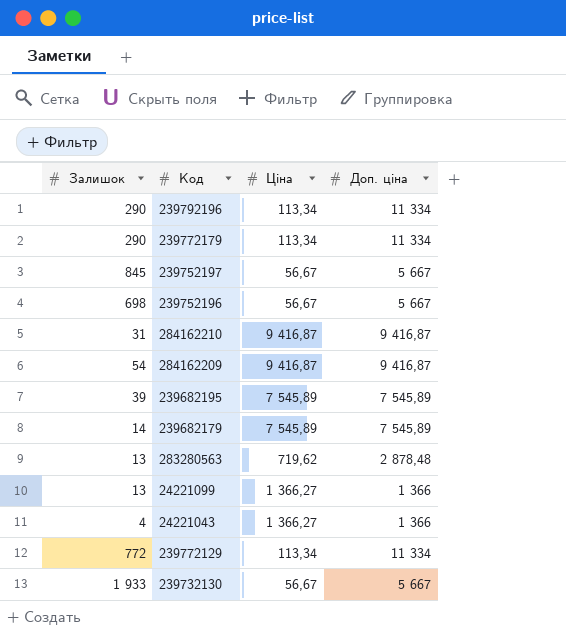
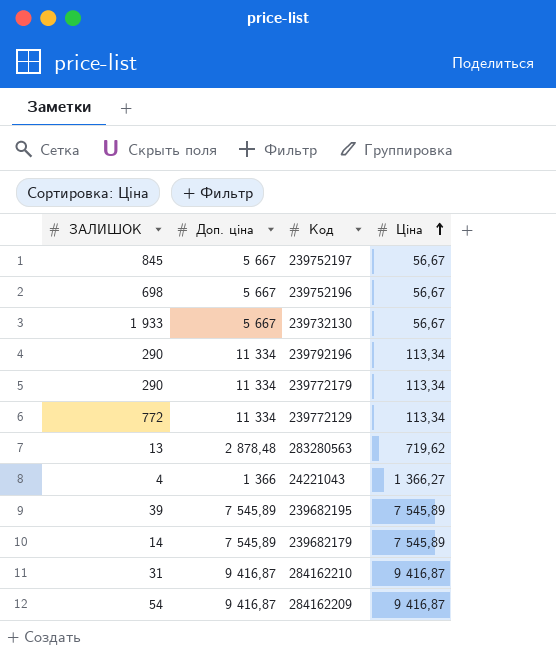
row order: none -> Ціна ascending
column name: Залишок -> ЗАЛИШОК
column Доп. ціна | position: 4 -> 2
row 24221099: 13 | 1 366,27 | 1 366 -> none

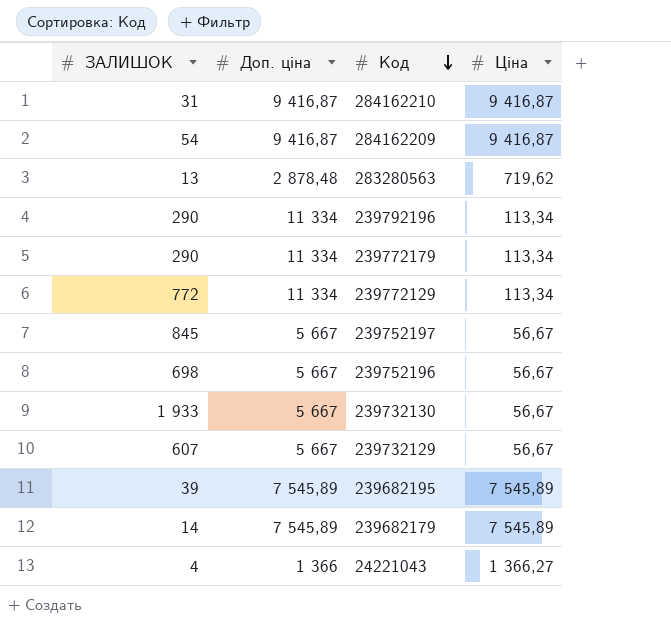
row order: Ціна ascending -> Код descending
row 239732129: none -> 607 | 5 667 | 56,67

